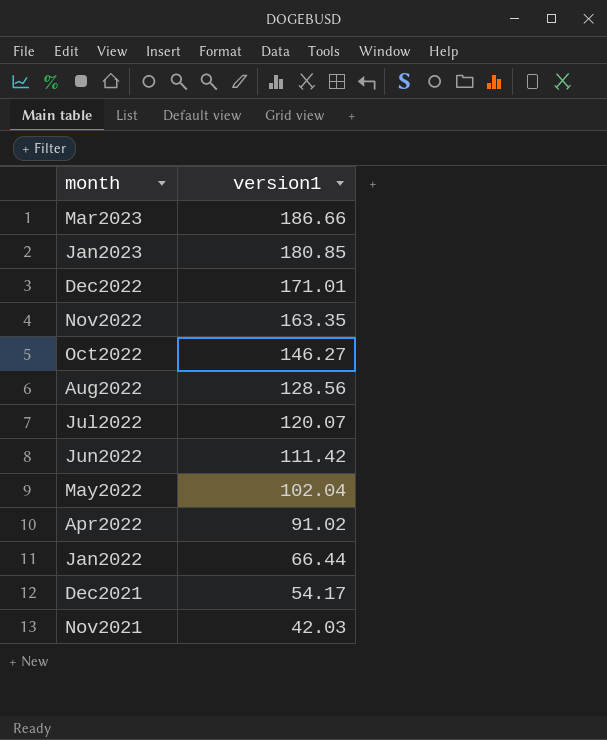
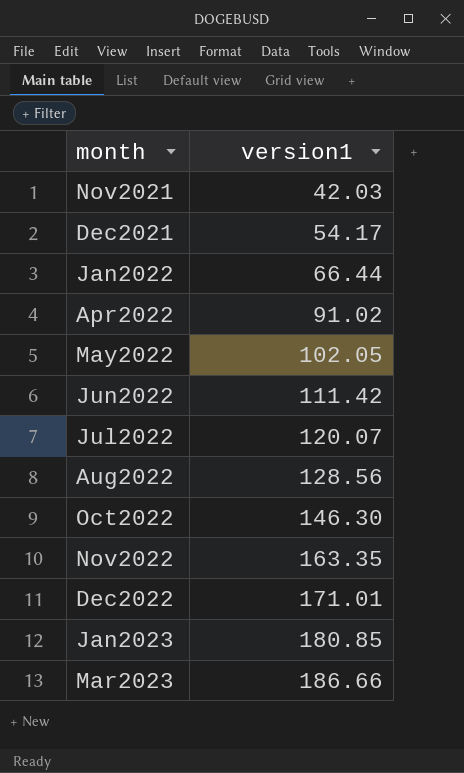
row order: month descending -> month ascending
May2022 | version1: 102.04 -> 102.05
Oct2022 | version1: 146.27 -> 146.30

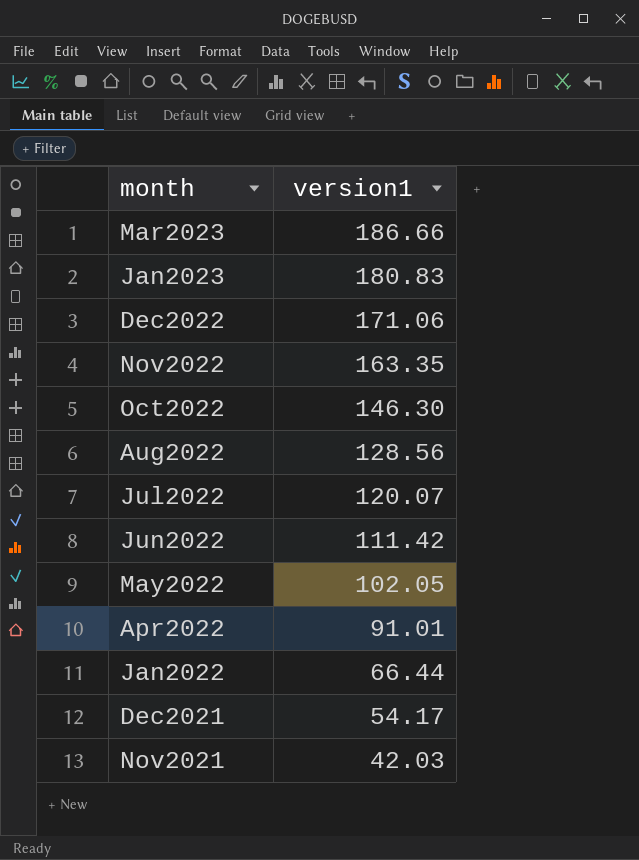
row order: month ascending -> month descending
Jan2023 | version1: 180.85 -> 180.83
Dec2022 | version1: 171.01 -> 171.06
Apr2022 | version1: 91.02 -> 91.01

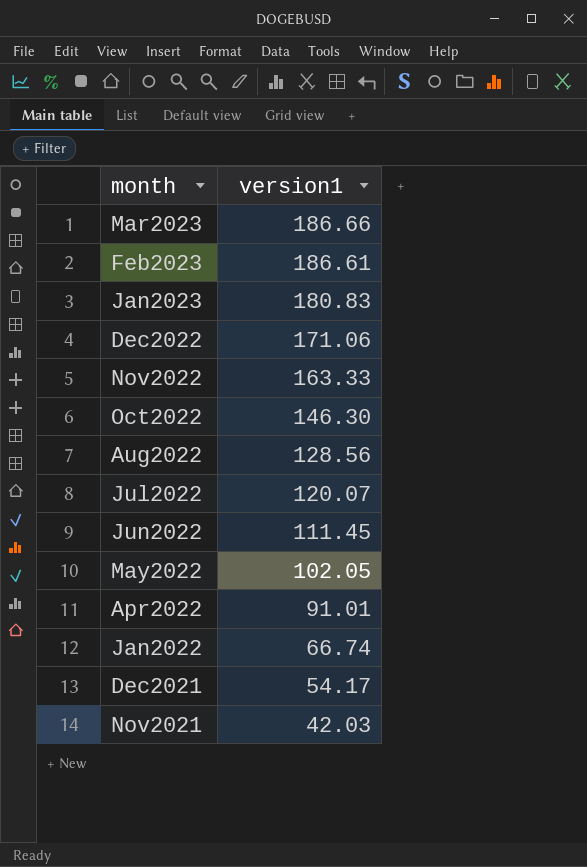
row Feb2023: none -> 186.61
Nov2022 | version1: 163.35 -> 163.33
Jun2022 | version1: 111.42 -> 111.45
Jan2022 | version1: 66.44 -> 66.74

